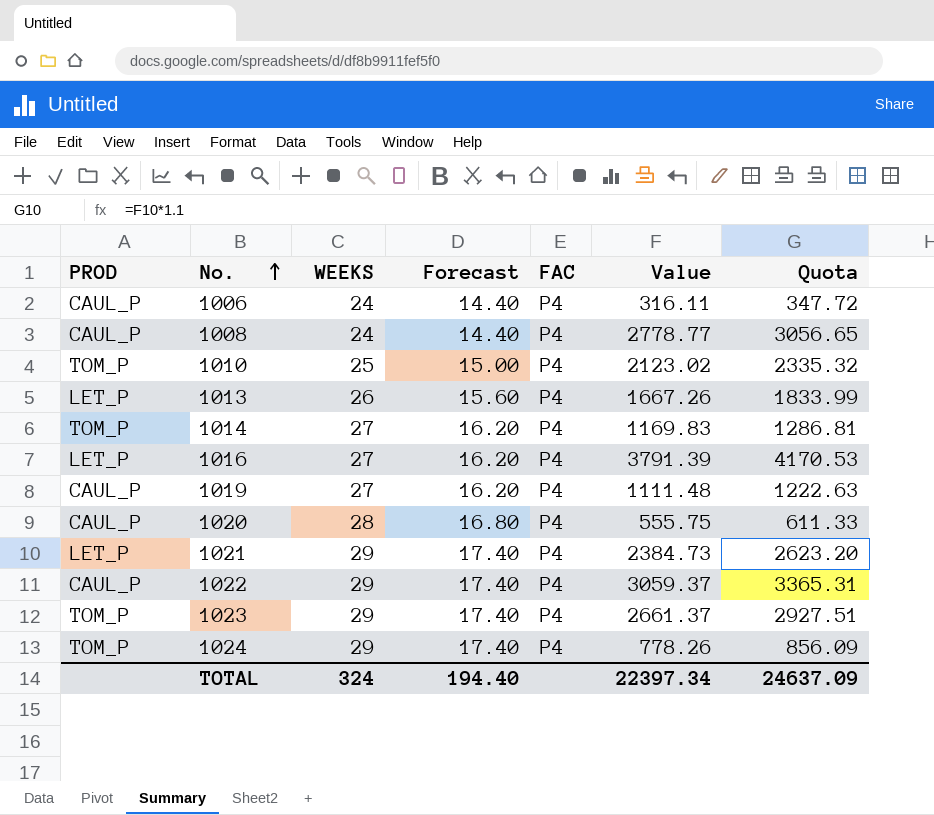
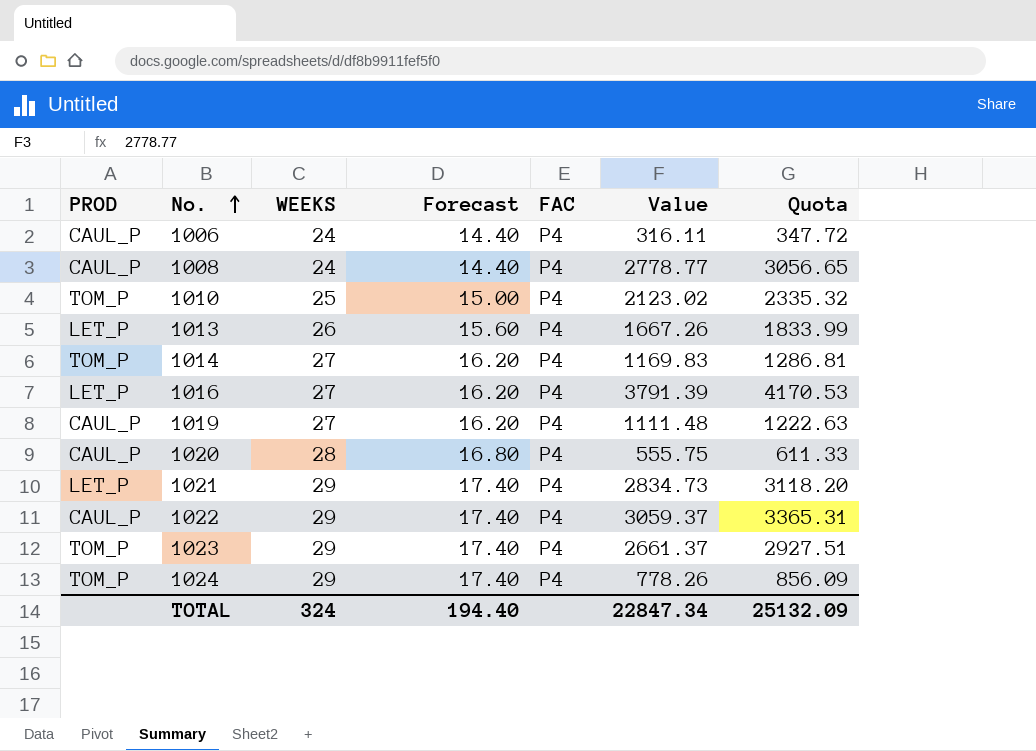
1021 | Value: 2384.73 -> 2834.73
1021 | Quota: 2623.20 -> 3118.20
TOTAL | Value: 22397.34 -> 22847.34
TOTAL | Quota: 24637.09 -> 25132.09

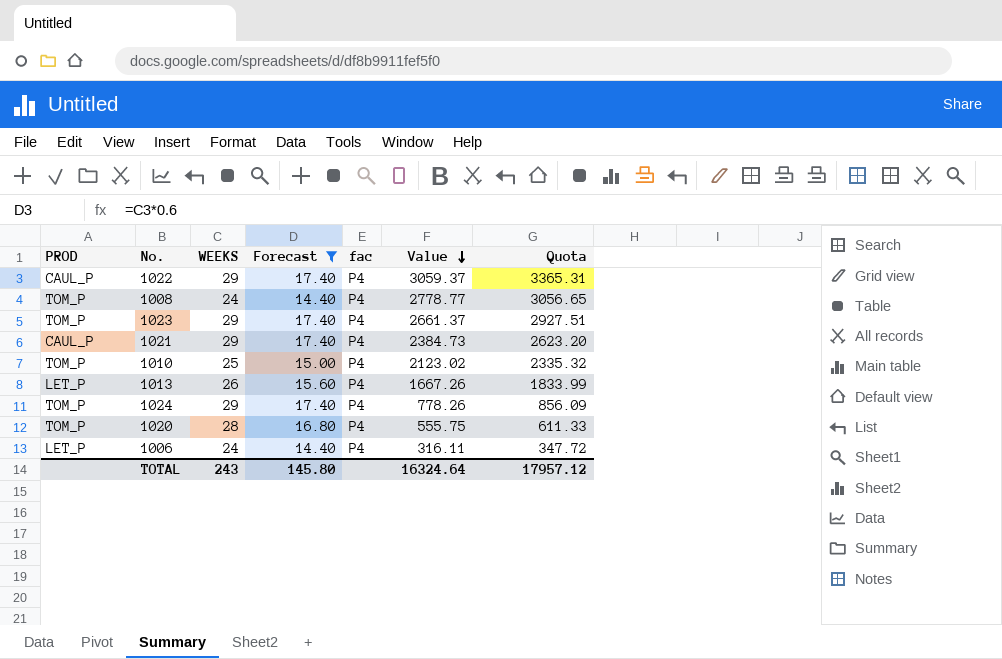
filter: none -> Forecast != 16.20
row order: No. ascending -> Value descending
column name: FAC -> fac
1008 | PROD: CAUL_P -> TOM_P
1021 | PROD: LET_P -> CAUL_P
1021 | Value: 2834.73 -> 2384.73
1021 | Quota: 3118.20 -> 2623.20
1020 | PROD: CAUL_P -> TOM_P
1006 | PROD: CAUL_P -> LET_P
TOTAL | WEEKS: 324 -> 243
TOTAL | Forecast: 194.40 -> 145.80
TOTAL | Value: 22847.34 -> 16324.64
TOTAL | Quota: 25132.09 -> 17957.12

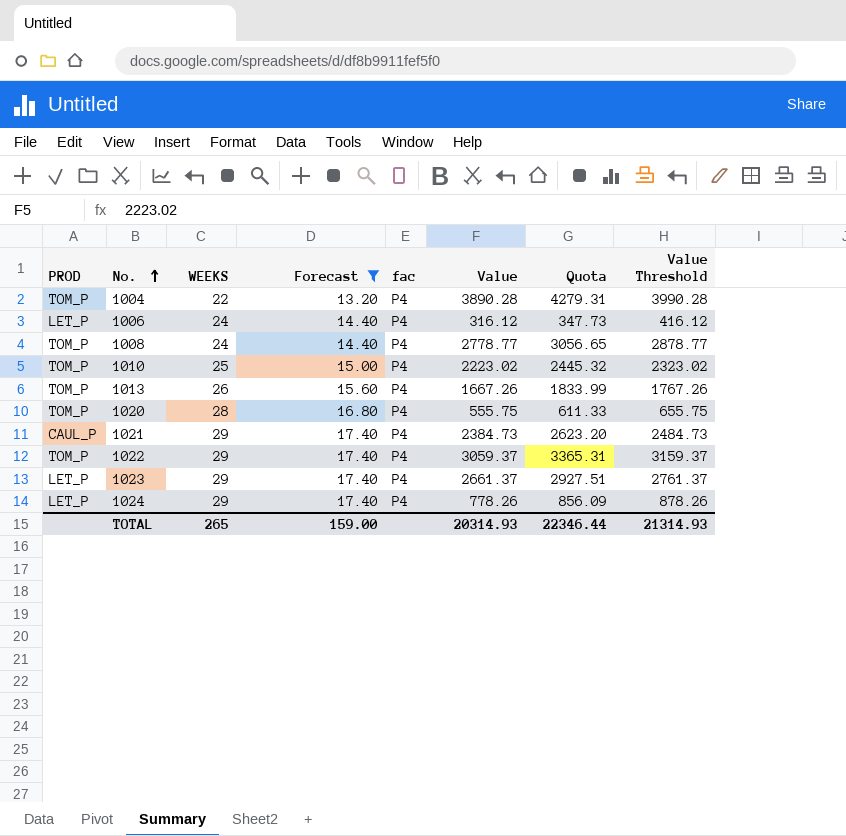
row order: Value descending -> No. ascending
column Value Threshold | formula: none -> [Value] + 100
row 1004: none -> TOM_P | 22 | 13.20 | P4 | 3890.28 | 4279.31 | 3990.28
1006 | Value: 316.11 -> 316.12
1006 | Quota: 347.72 -> 347.73
1010 | Value: 2123.02 -> 2223.02
1010 | Quota: 2335.32 -> 2445.32
1013 | PROD: LET_P -> TOM_P
1022 | PROD: CAUL_P -> TOM_P
1023 | PROD: TOM_P -> LET_P
1024 | PROD: TOM_P -> LET_P
TOTAL | WEEKS: 243 -> 265
TOTAL | Forecast: 145.80 -> 159.00
TOTAL | Value: 16324.64 -> 20314.93
TOTAL | Quota: 17957.12 -> 22346.44

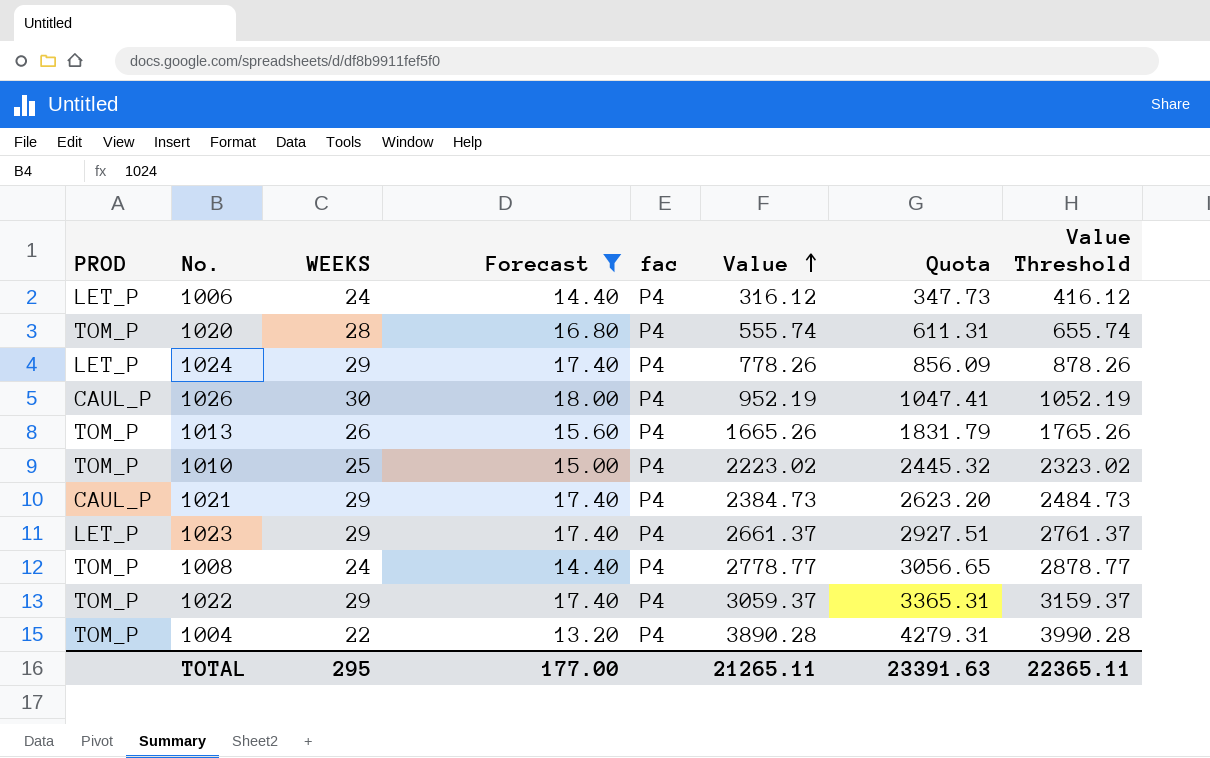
row order: No. ascending -> Value ascending
1020 | Value: 555.75 -> 555.74
1020 | Quota: 611.33 -> 611.31
1020 | Value Threshold: 655.75 -> 655.74
row 1026: none -> CAUL_P | 30 | 18.00 | P4 | 952.19 | 1047.41 | 1052.19
1013 | Value: 1667.26 -> 1665.26
1013 | Quota: 1833.99 -> 1831.79
1013 | Value Threshold: 1767.26 -> 1765.26
TOTAL | WEEKS: 265 -> 295
TOTAL | Forecast: 159.00 -> 177.00
TOTAL | Value: 20314.93 -> 21265.11
TOTAL | Quota: 22346.44 -> 23391.63
TOTAL | Value Threshold: 21314.93 -> 22365.11

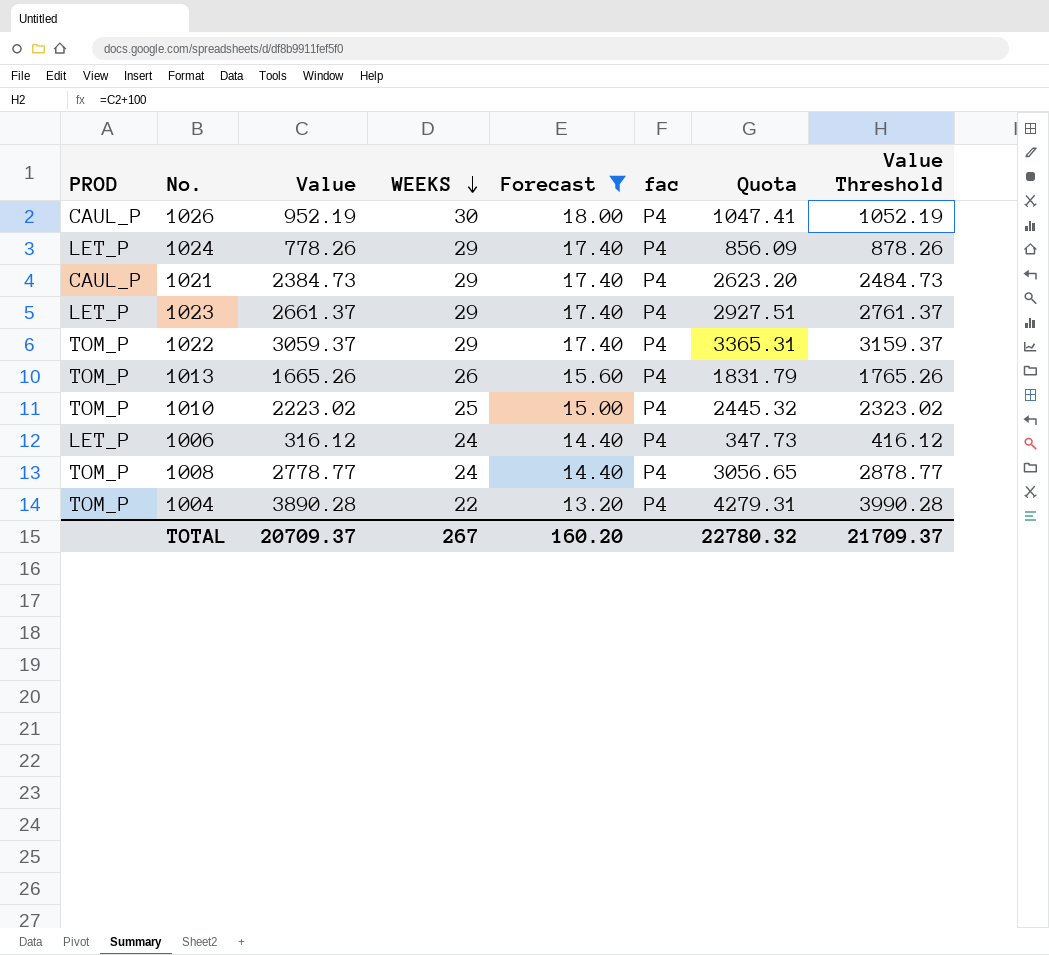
row order: Value ascending -> WEEKS descending
column Value | position: 6 -> 3
row 1020: TOM_P | 28 | 16.80 | P4 | 555.74 | 611.31 | 655.74 -> none
TOTAL | Value: 21265.11 -> 20709.37
TOTAL | WEEKS: 295 -> 267
TOTAL | Forecast: 177.00 -> 160.20
TOTAL | Quota: 23391.63 -> 22780.32
TOTAL | Value Threshold: 22365.11 -> 21709.37

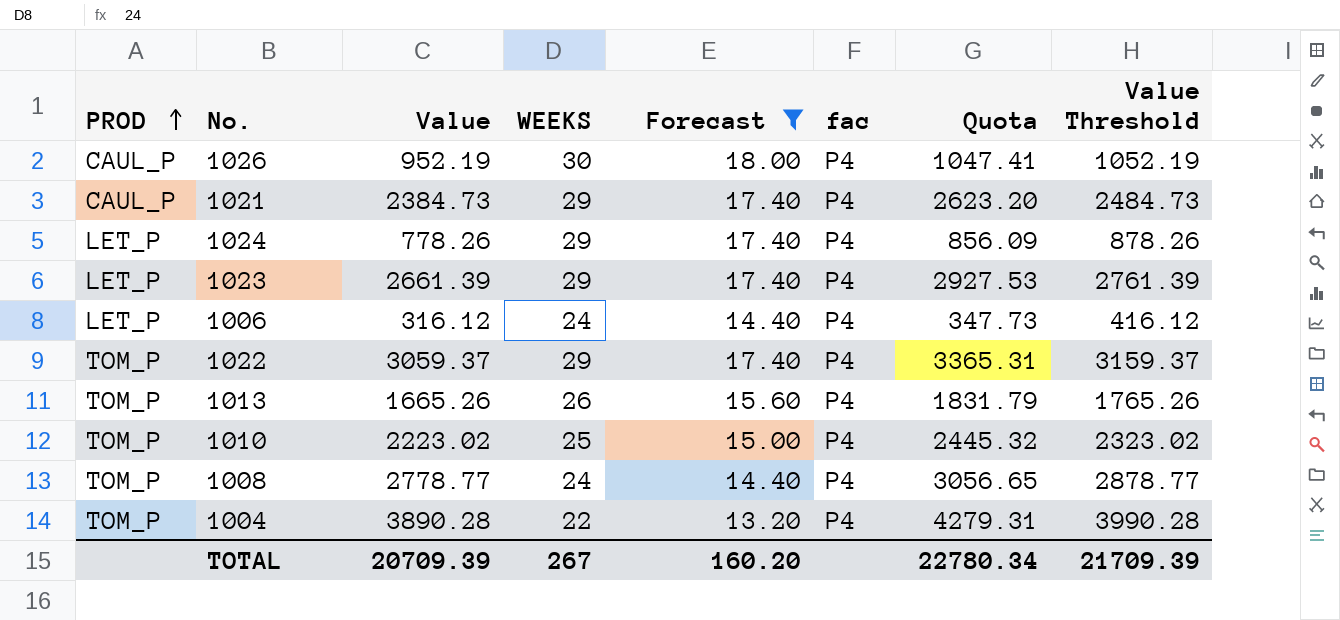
row order: WEEKS descending -> PROD ascending
1023 | Value: 2661.37 -> 2661.39
1023 | Quota: 2927.51 -> 2927.53
1023 | Value Threshold: 2761.37 -> 2761.39
TOTAL | Value: 20709.37 -> 20709.39
TOTAL | Quota: 22780.32 -> 22780.34
TOTAL | Value Threshold: 21709.37 -> 21709.39

